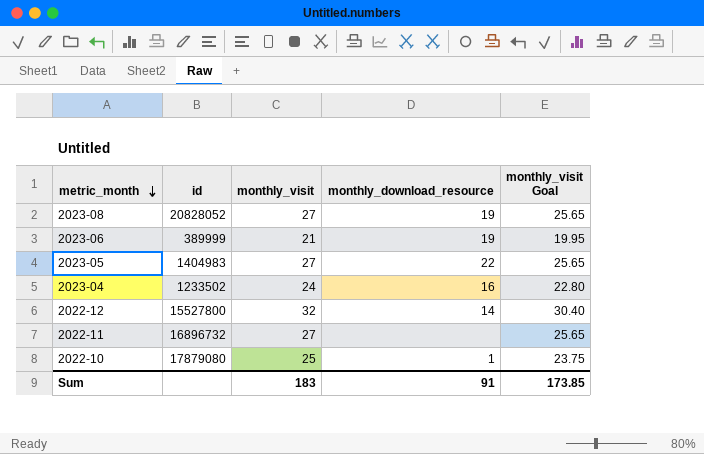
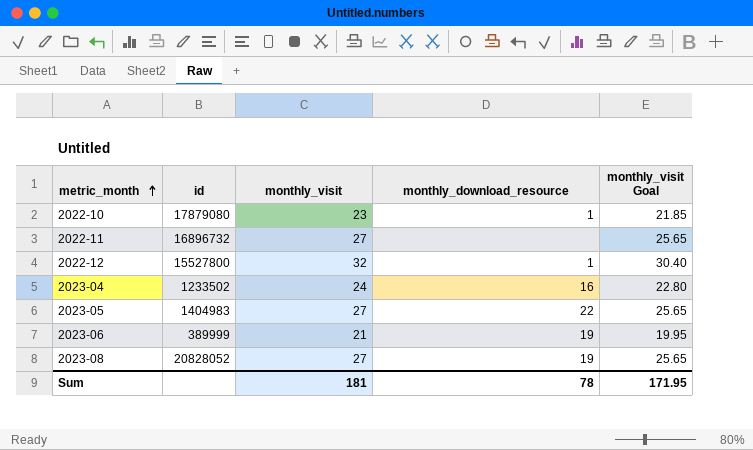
row order: metric_month descending -> metric_month ascending
2022-10 | monthly_visit: 25 -> 23
2022-10 | monthly_visit Goal: 23.75 -> 21.85
2022-12 | monthly_download_resource: 14 -> 1
Sum | monthly_visit: 183 -> 181
Sum | monthly_download_resource: 91 -> 78
Sum | monthly_visit Goal: 173.85 -> 171.95

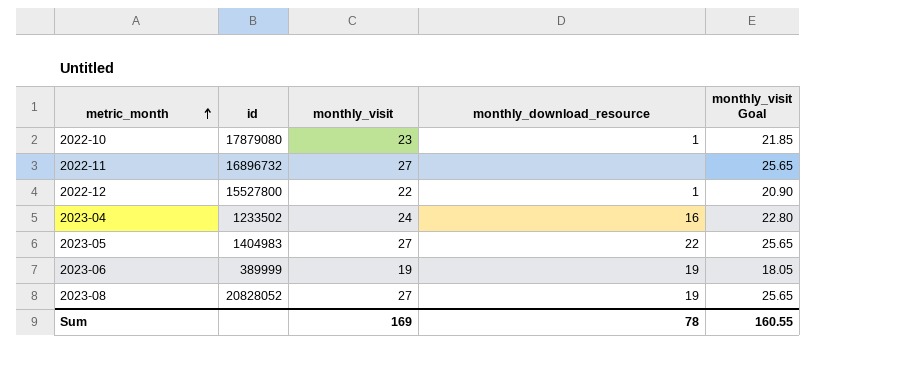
2022-12 | monthly_visit: 32 -> 22
2022-12 | monthly_visit Goal: 30.40 -> 20.90
2023-06 | monthly_visit: 21 -> 19
2023-06 | monthly_visit Goal: 19.95 -> 18.05
Sum | monthly_visit: 181 -> 169
Sum | monthly_visit Goal: 171.95 -> 160.55

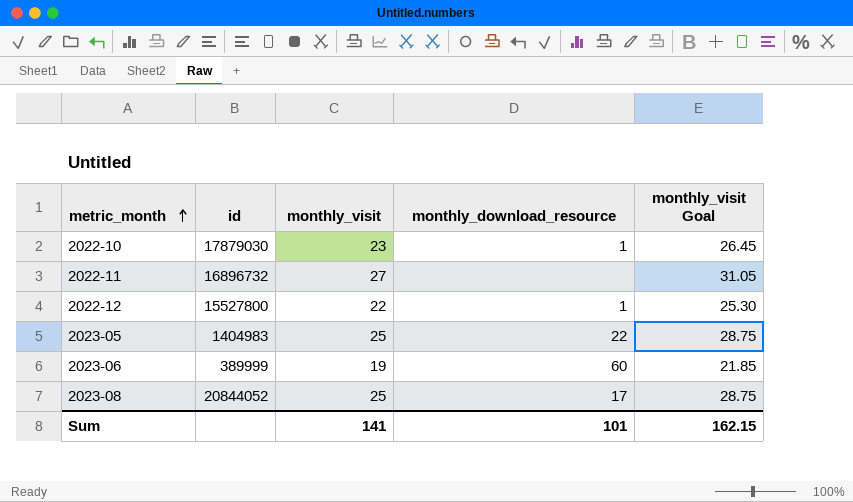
column monthly_visit Goal | formula: [monthly_visit] * 0.95 -> [monthly_visit] * 1.15
row 2023-04: 1233502 | 24 | 16 | 22.80 -> none
2022-10 | id: 17879080 -> 17879030
2023-05 | monthly_visit: 27 -> 25
2023-06 | monthly_download_resource: 19 -> 60
2023-08 | id: 20828052 -> 20844052
2023-08 | monthly_visit: 27 -> 25
2023-08 | monthly_download_resource: 19 -> 17
Sum | monthly_visit: 169 -> 141
Sum | monthly_download_resource: 78 -> 101
Sum | monthly_visit Goal: 160.55 -> 162.15

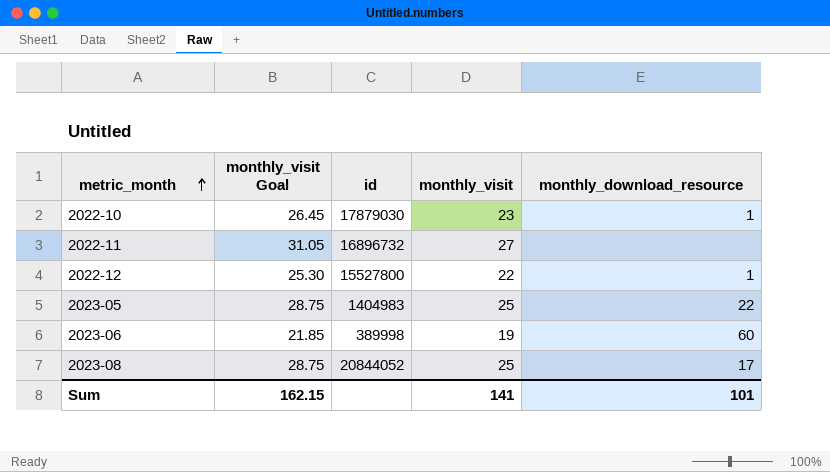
column monthly_visit Goal | position: 5 -> 2
2023-06 | id: 389999 -> 389998

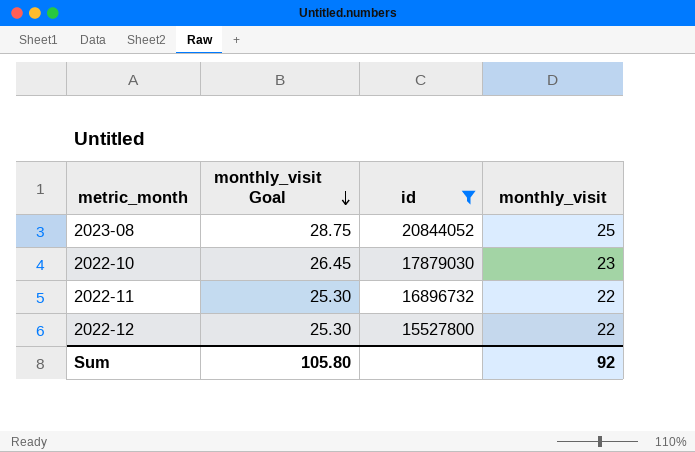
filter: none -> id >= 15527800
row order: metric_month ascending -> monthly_visit Goal descending
column monthly_download_resource | position: 5 -> none
2022-11 | monthly_visit Goal: 31.05 -> 25.30
2022-11 | monthly_visit: 27 -> 22
Sum | monthly_visit Goal: 162.15 -> 105.80
Sum | monthly_visit: 141 -> 92

